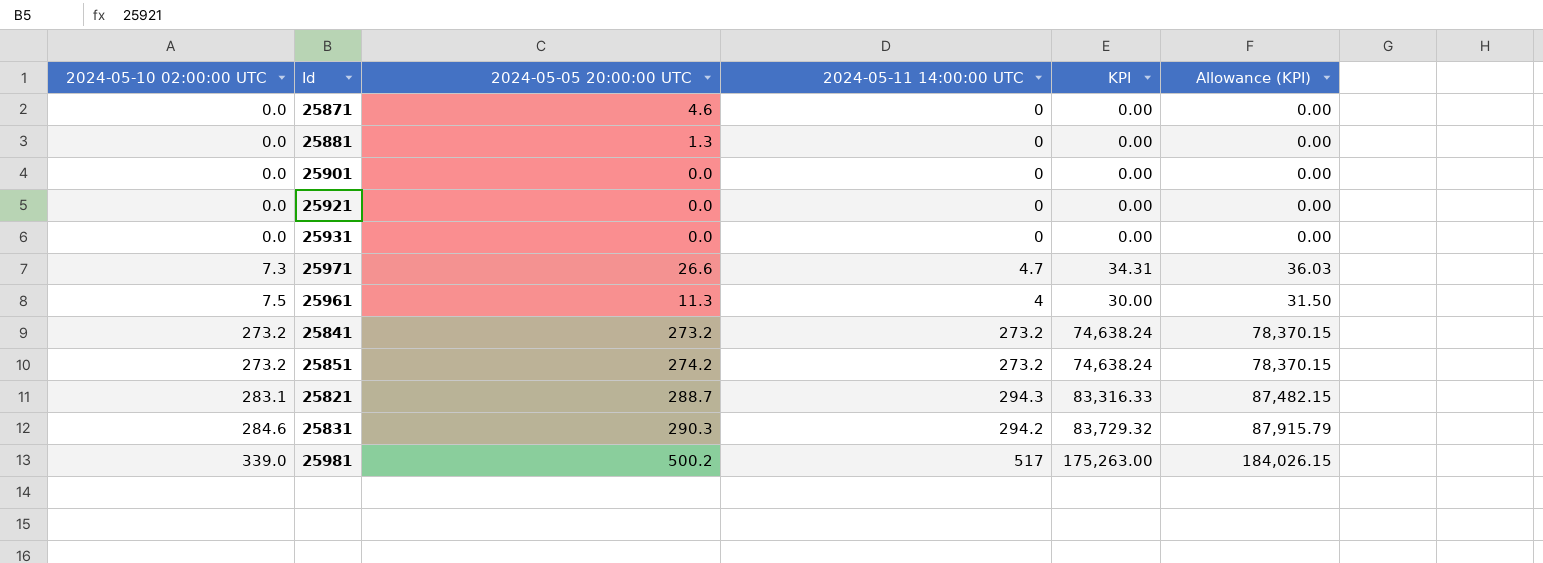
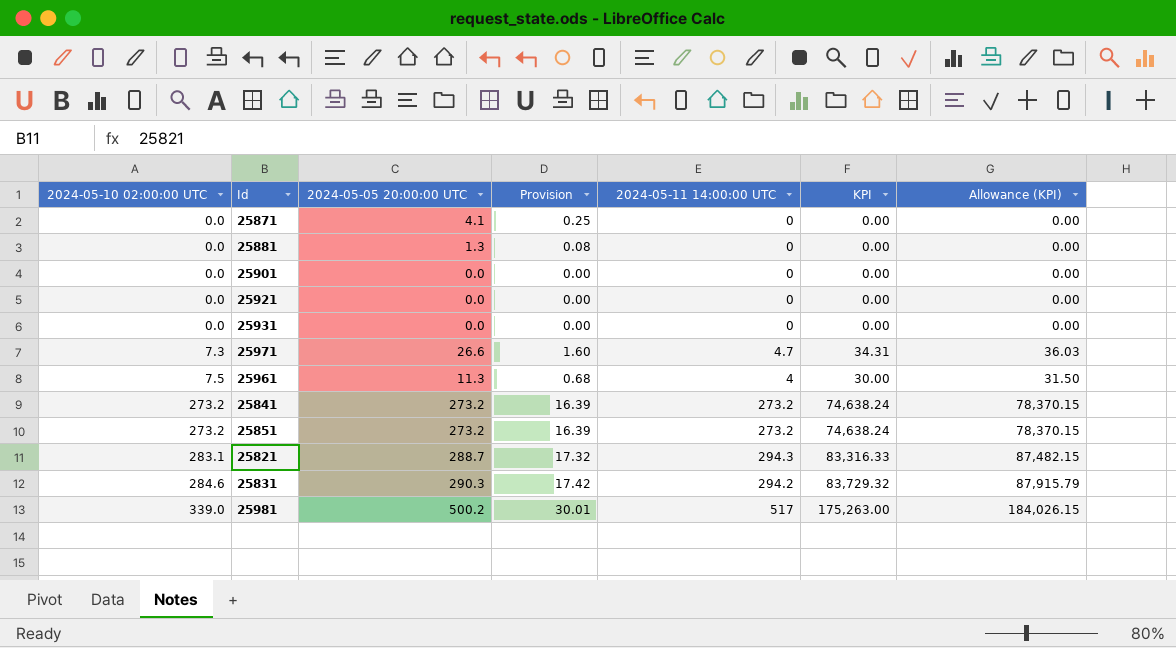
column Provision | formula: none -> [2024-05-05 20:00:00 UTC] * 0.06
25871 | 2024-05-05 20:00:00 UTC: 4.6 -> 4.1
25851 | 2024-05-05 20:00:00 UTC: 274.2 -> 273.2

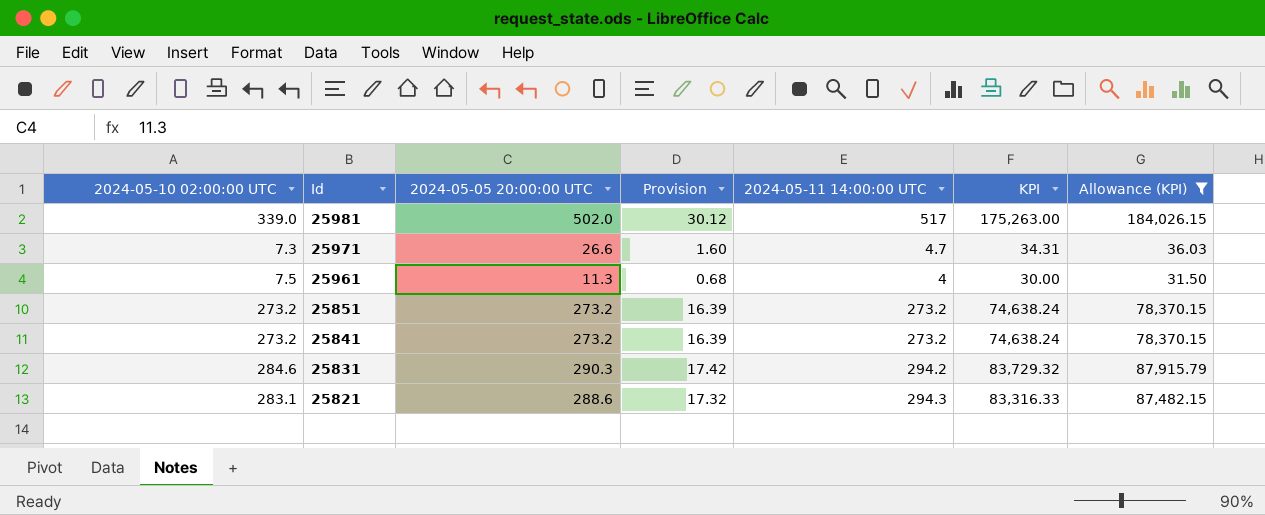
filter: none -> Allowance (KPI) != 0.00
row order: 2024-05-10 02:00:00 UTC ascending -> Id descending
25981 | 2024-05-05 20:00:00 UTC: 500.2 -> 502.0
25981 | Provision: 30.01 -> 30.12
25821 | 2024-05-05 20:00:00 UTC: 288.7 -> 288.6

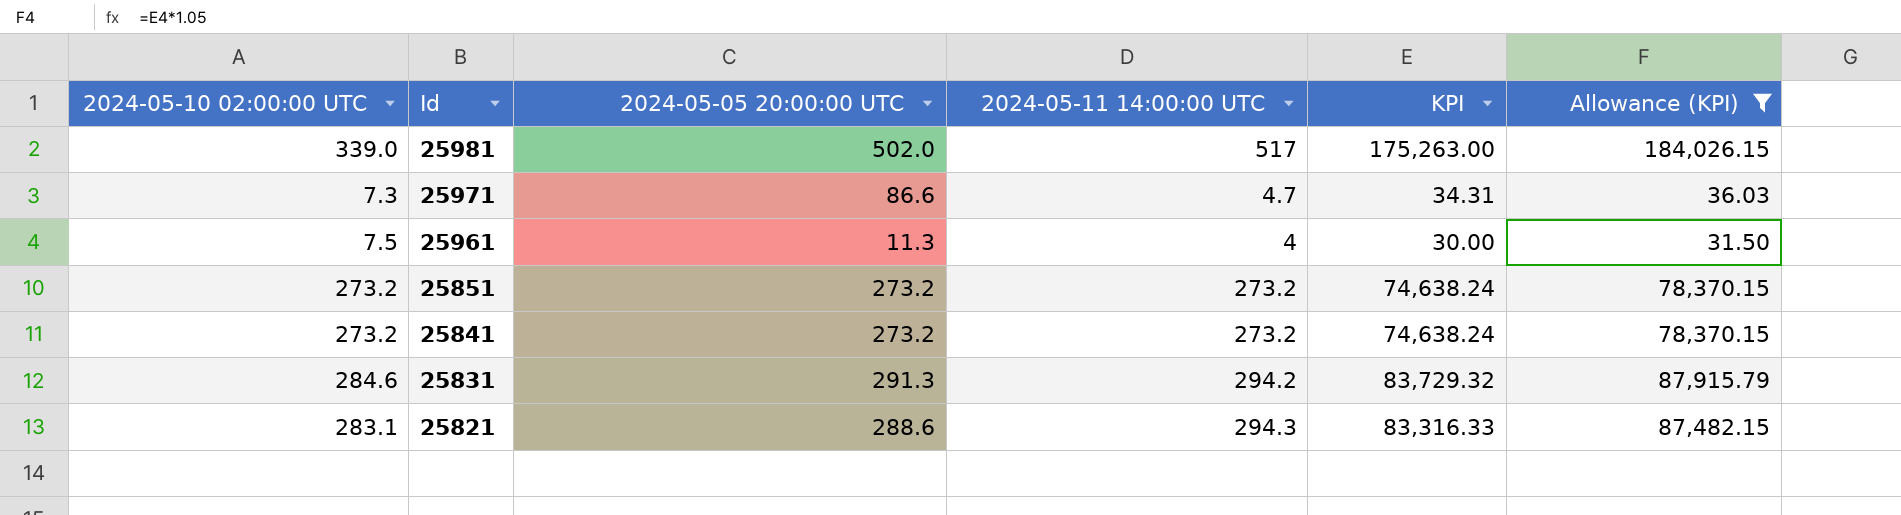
column Provision | formula: [2024-05-05 20:00:00 UTC] * 0.06 -> none
25971 | 2024-05-05 20:00:00 UTC: 26.6 -> 86.6
25831 | 2024-05-05 20:00:00 UTC: 290.3 -> 291.3

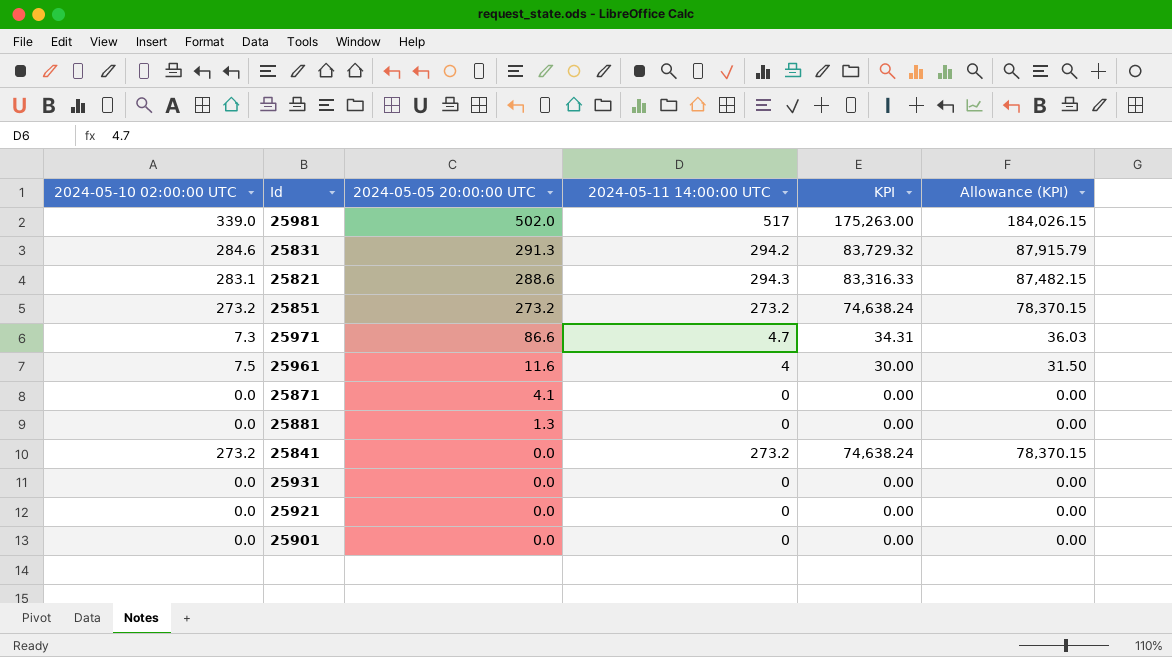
filter: Allowance (KPI) != 0.00 -> none
row order: Id descending -> 2024-05-05 20:00:00 UTC descending
25961 | 2024-05-05 20:00:00 UTC: 11.3 -> 11.6
25841 | 2024-05-05 20:00:00 UTC: 273.2 -> 0.0

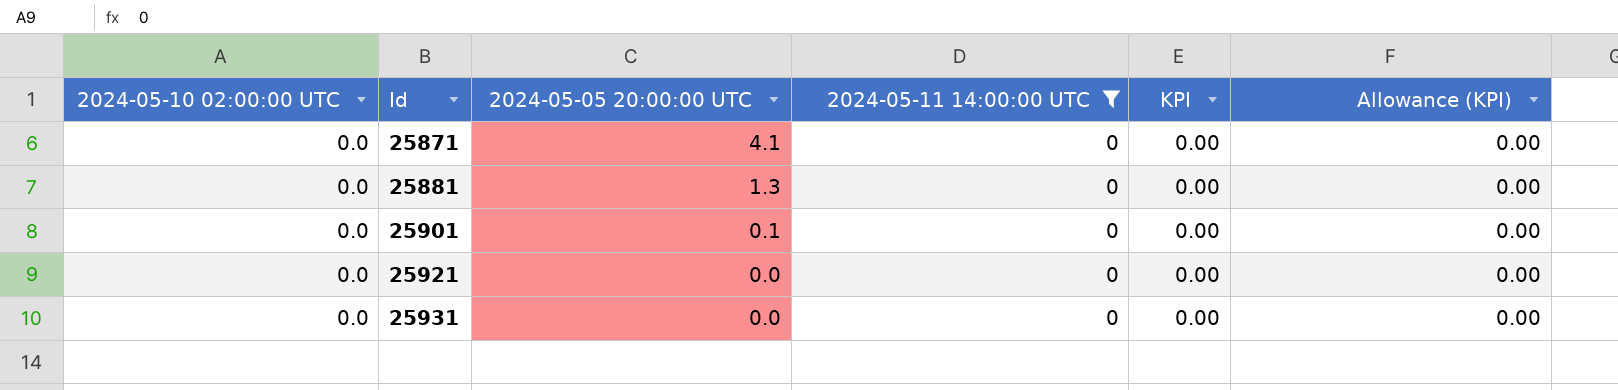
filter: none -> 2024-05-11 14:00:00 UTC = 0
row order: 2024-05-05 20:00:00 UTC descending -> Id ascending
25901 | 2024-05-05 20:00:00 UTC: 0.0 -> 0.1

